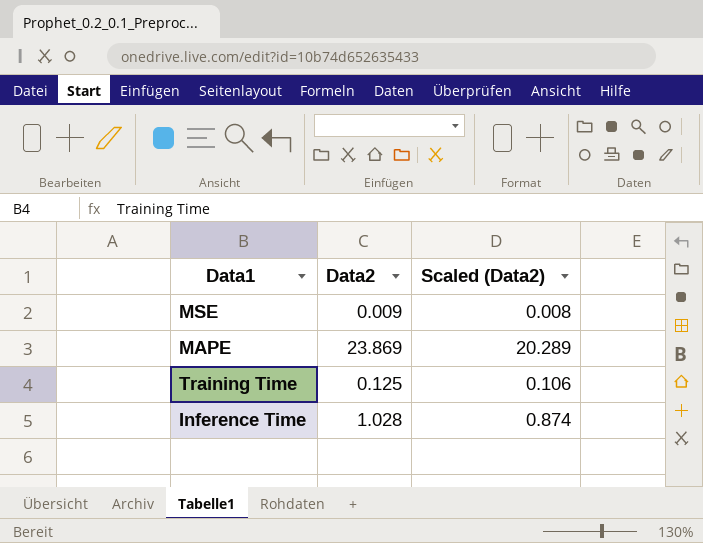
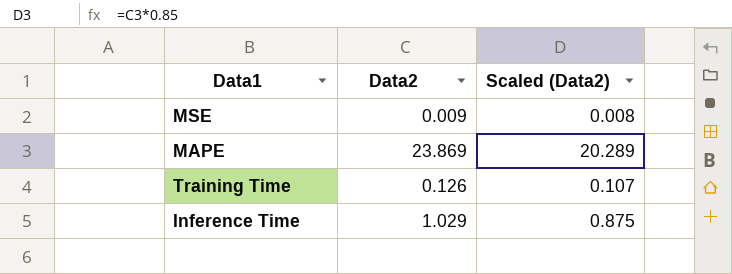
Training Time | Data2: 0.125 -> 0.126
Training Time | Scaled (Data2): 0.106 -> 0.107
Inference Time | Data2: 1.028 -> 1.029
Inference Time | Scaled (Data2): 0.874 -> 0.875

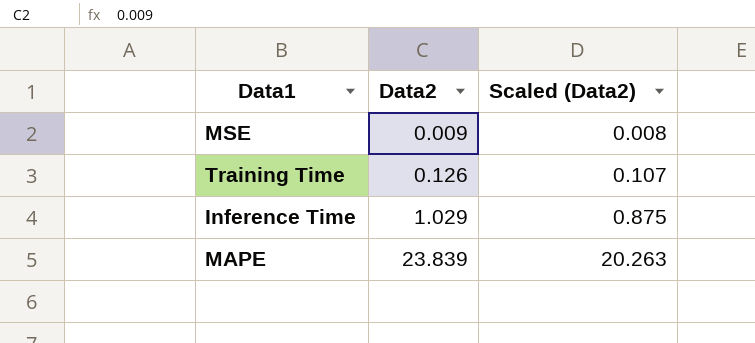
row order: none -> Data2 ascending
MAPE | Data2: 23.869 -> 23.839
MAPE | Scaled (Data2): 20.289 -> 20.263

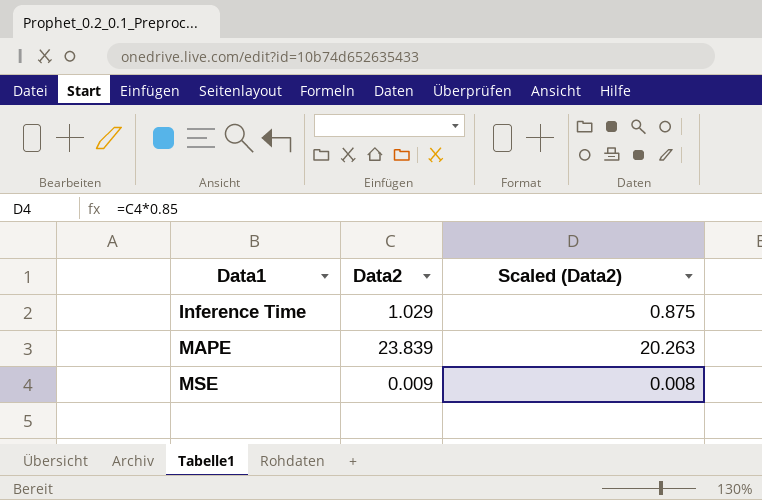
row order: Data2 ascending -> Data1 ascending
row Training Time: 0.126 | 0.107 -> none

